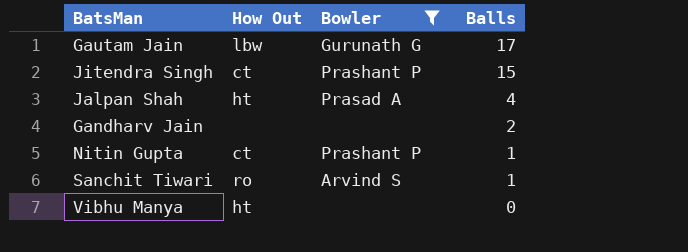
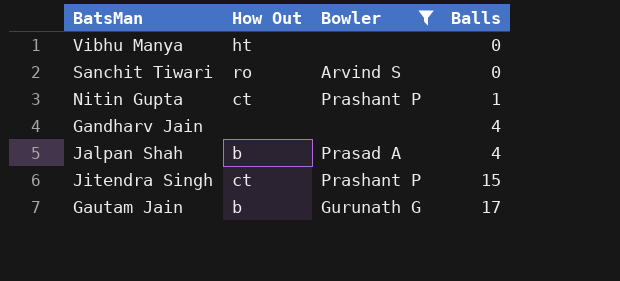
row order: Balls descending -> Balls ascending
Sanchit Tiwari | Balls: 1 -> 0
Gandharv Jain | Balls: 2 -> 4
Jalpan Shah | How Out: ht -> b
Gautam Jain | How Out: lbw -> b

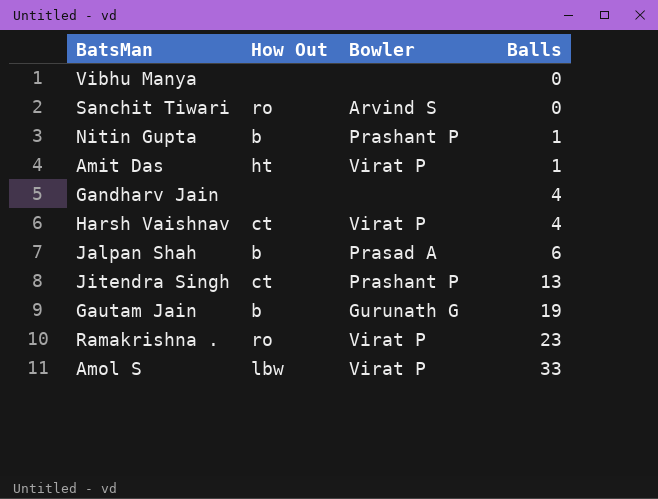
filter: Bowler != Virat P -> none
Vibhu Manya | How Out: ht -> none
Nitin Gupta | How Out: ct -> b
Jalpan Shah | Balls: 4 -> 6
Jitendra Singh | Balls: 15 -> 13
Gautam Jain | Balls: 17 -> 19

